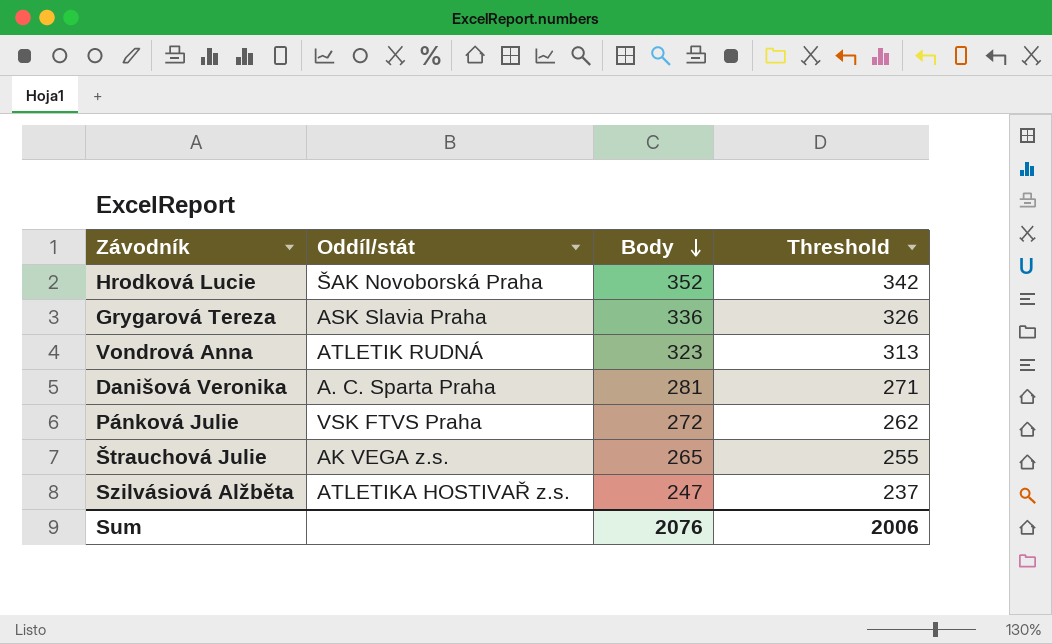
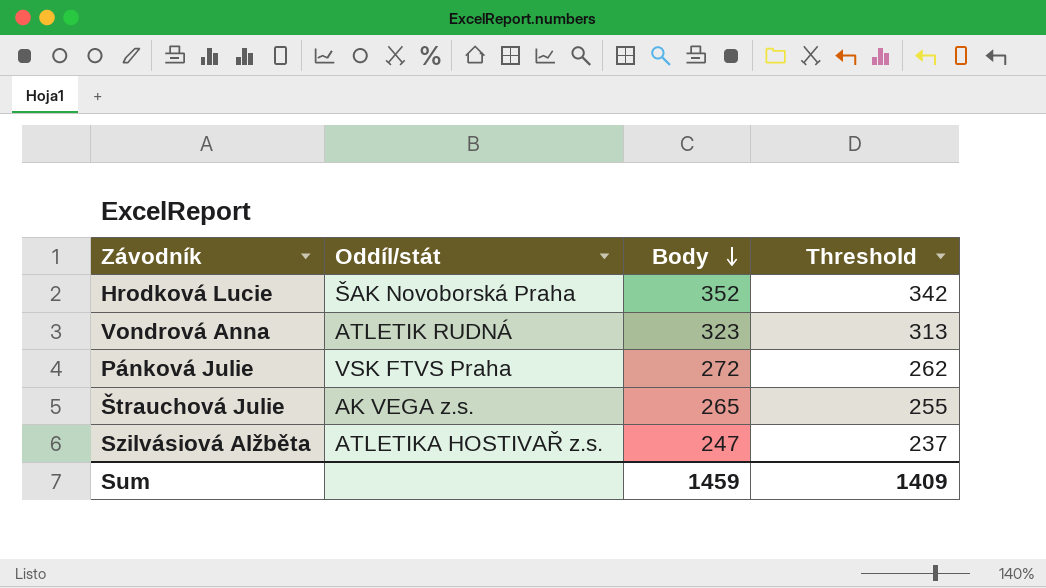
row Grygarová Tereza: ASK Slavia Praha | 336 | 326 -> none
row Danišová Veronika: A. C. Sparta Praha | 281 | 271 -> none
Sum | Body: 2076 -> 1459
Sum | Threshold: 2006 -> 1409

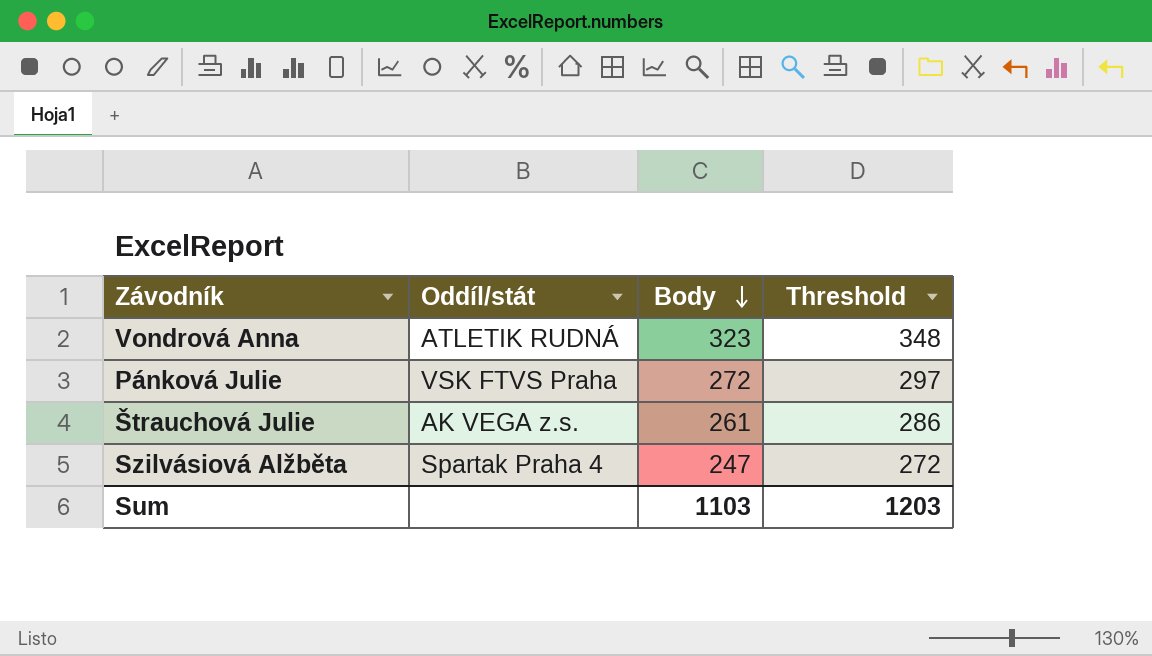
column Threshold | formula: [Body] - 10 -> [Body] + 25
row Hrodková Lucie: ŠAK Novoborská Praha | 352 | 342 -> none
Štrauchová Julie | Body: 265 -> 261
Szilvásiová Alžběta | Oddíl/stát: ATLETIKA HOSTIVAŘ z.s. -> Spartak Praha 4
Sum | Body: 1459 -> 1103
Sum | Threshold: 1409 -> 1203

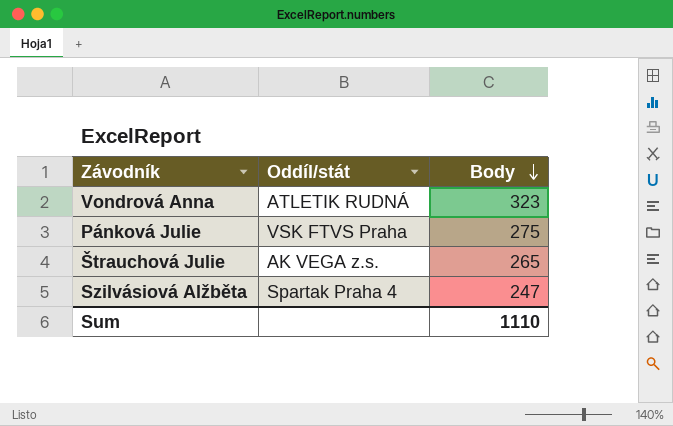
column Threshold | formula: [Body] + 25 -> none
Pánková Julie | Body: 272 -> 275
Štrauchová Julie | Body: 261 -> 265
Sum | Body: 1103 -> 1110

